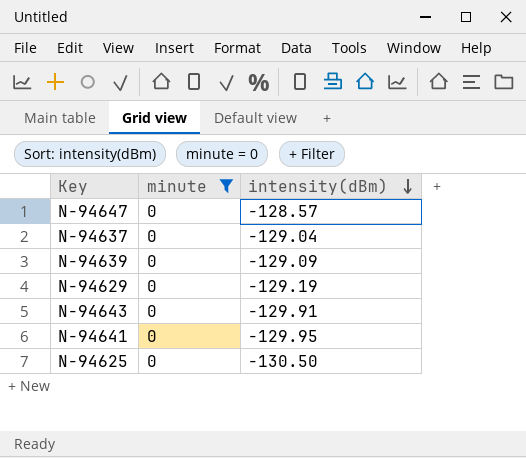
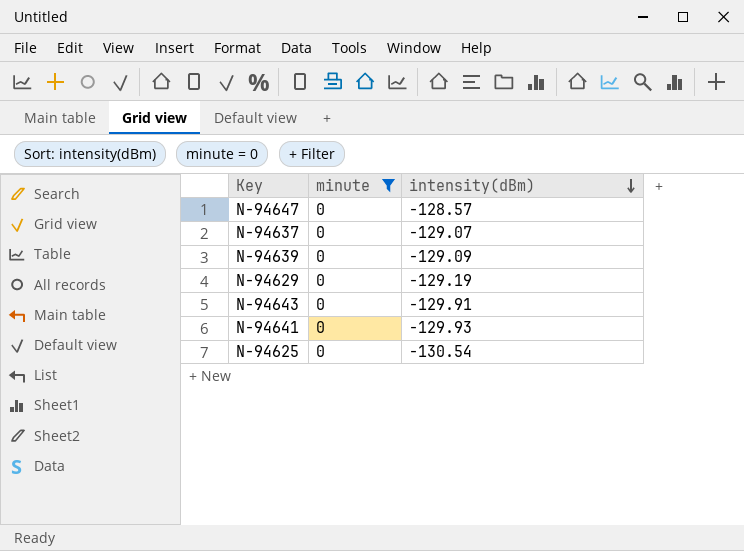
N-94637 | intensity(dBm): -129.04 -> -129.07
N-94641 | intensity(dBm): -129.95 -> -129.93
N-94625 | intensity(dBm): -130.50 -> -130.54

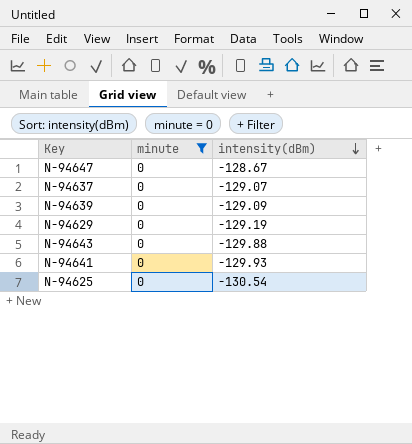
N-94647 | intensity(dBm): -128.57 -> -128.67
N-94643 | intensity(dBm): -129.91 -> -129.88

